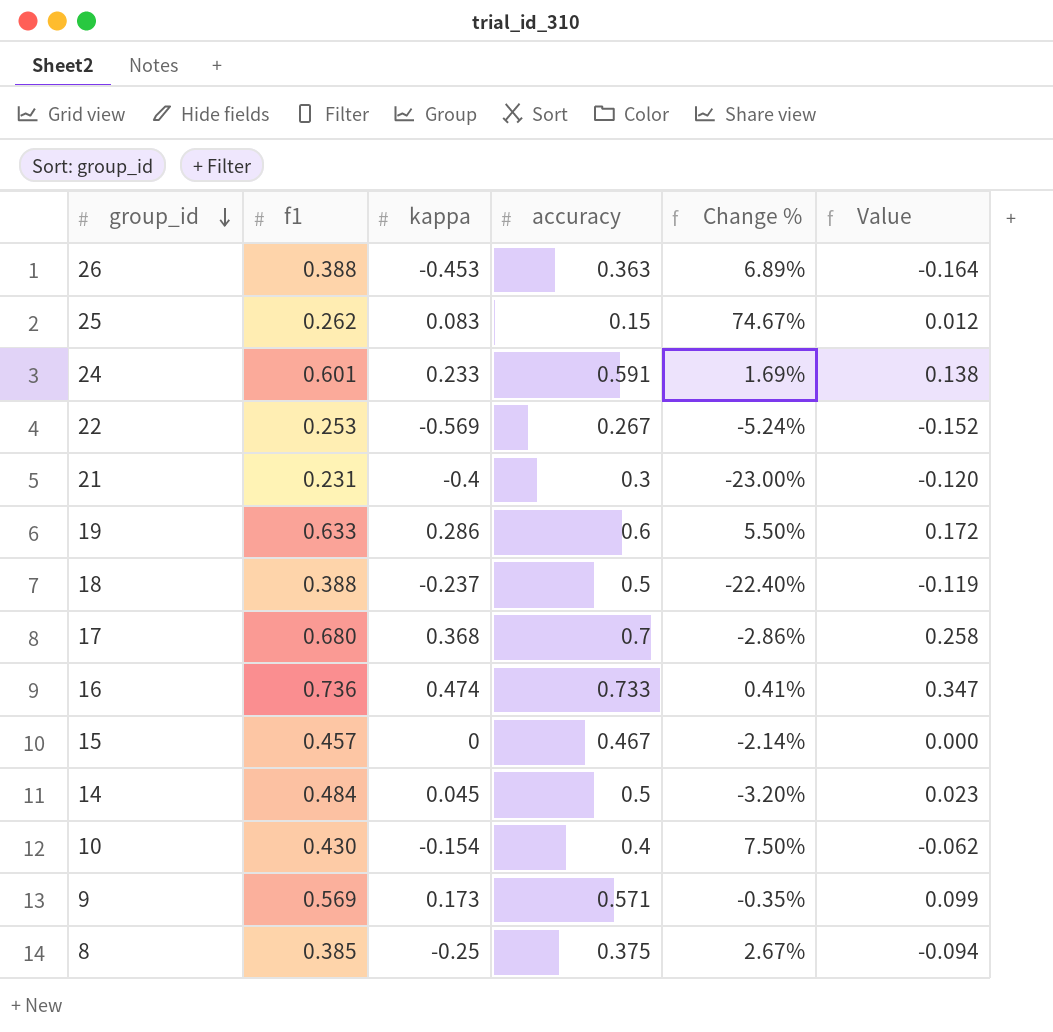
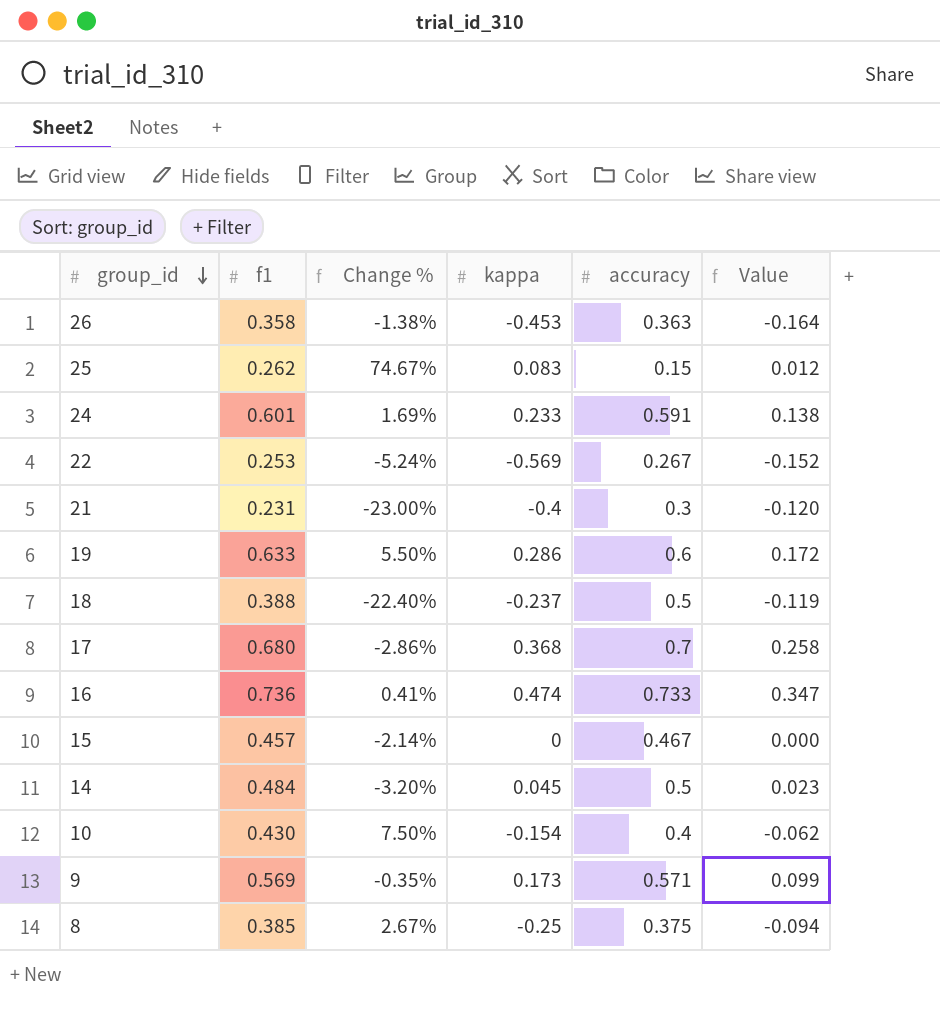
column Change % | position: 5 -> 3
26 | f1: 0.388 -> 0.358
26 | Change %: 6.89% -> -1.38%

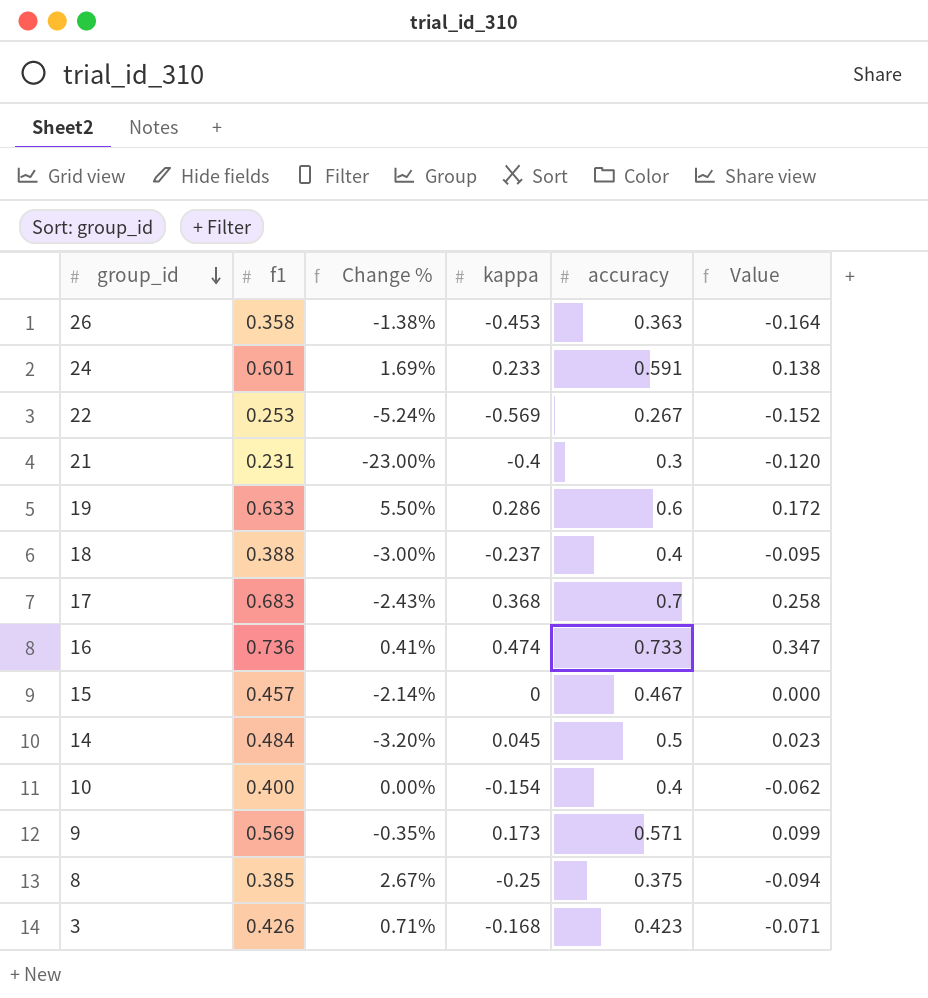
row 25: 0.262 | 74.67% | 0.083 | 0.15 | 0.012 -> none
18 | Change %: -22.40% -> -3.00%
18 | accuracy: 0.5 -> 0.4
18 | Value: -0.119 -> -0.095
17 | f1: 0.680 -> 0.683
17 | Change %: -2.86% -> -2.43%
10 | f1: 0.430 -> 0.400
10 | Change %: 7.50% -> 0.00%
row 3: none -> 0.426 | 0.71% | -0.168 | 0.423 | -0.071

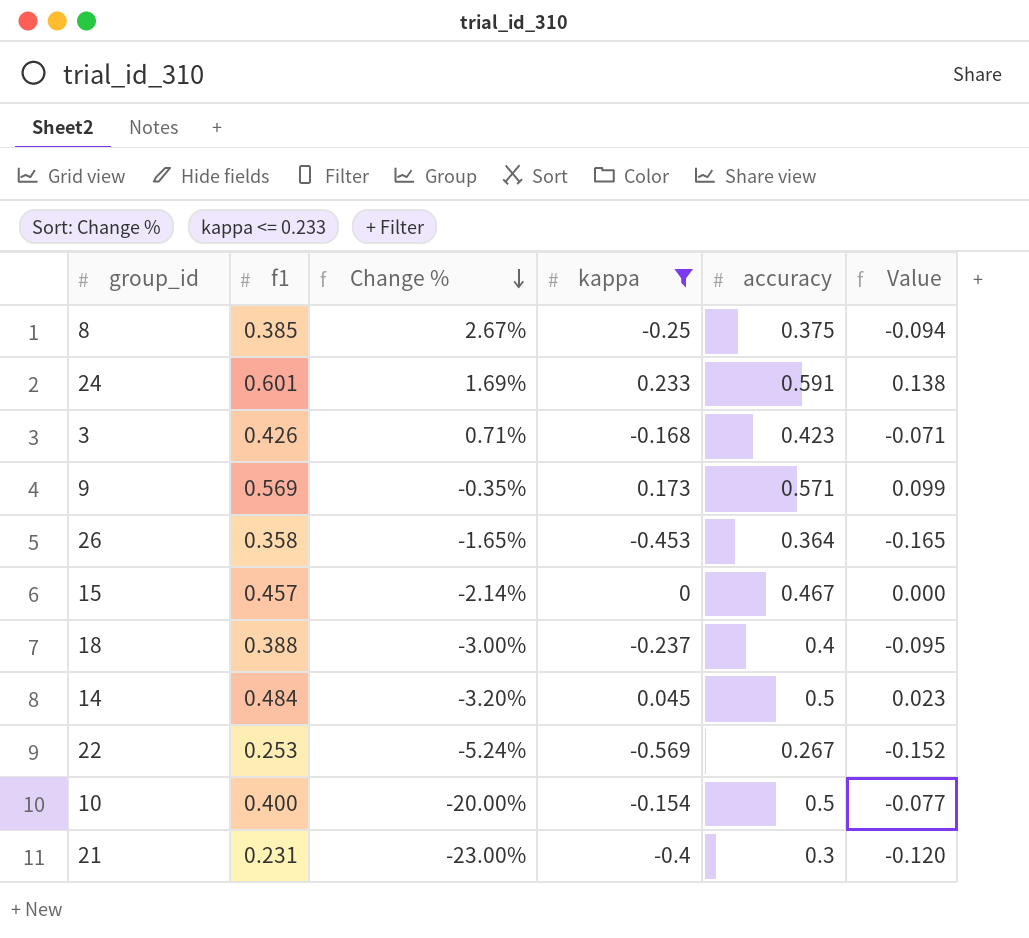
filter: none -> kappa <= 0.233
row order: group_id descending -> Change % descending
26 | Change %: -1.38% -> -1.65%
26 | accuracy: 0.363 -> 0.364
26 | Value: -0.164 -> -0.165
10 | Change %: 0.00% -> -20.00%
10 | accuracy: 0.4 -> 0.5
10 | Value: -0.062 -> -0.077

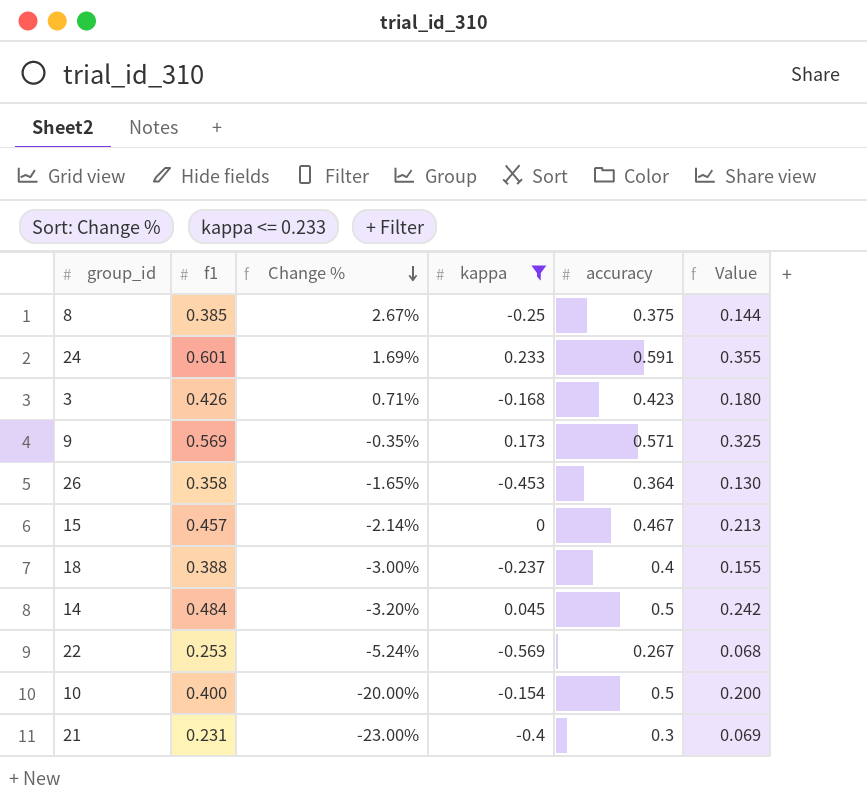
column Value | formula: [kappa] * [accuracy] -> [f1] * [accuracy]

